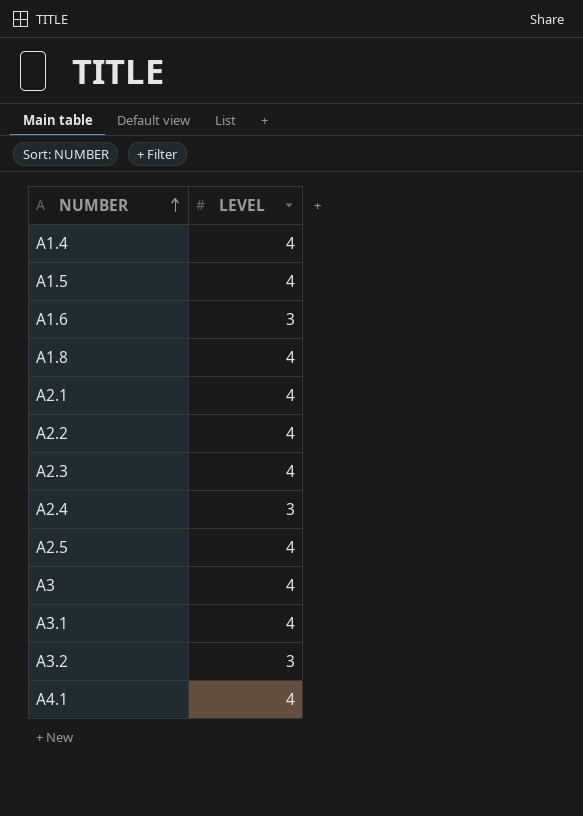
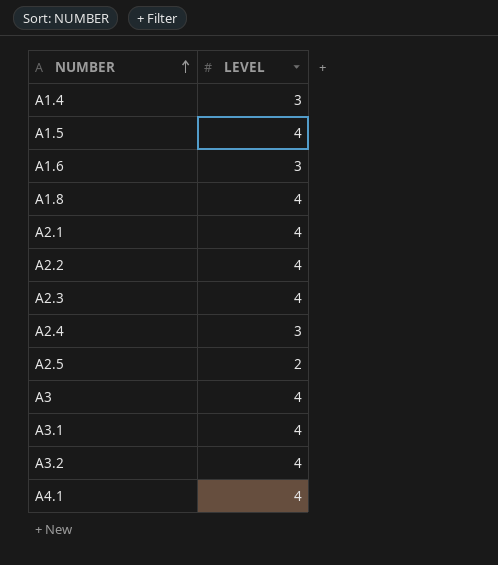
A1.4 | LEVEL: 4 -> 3
A2.5 | LEVEL: 4 -> 2
A3.2 | LEVEL: 3 -> 4

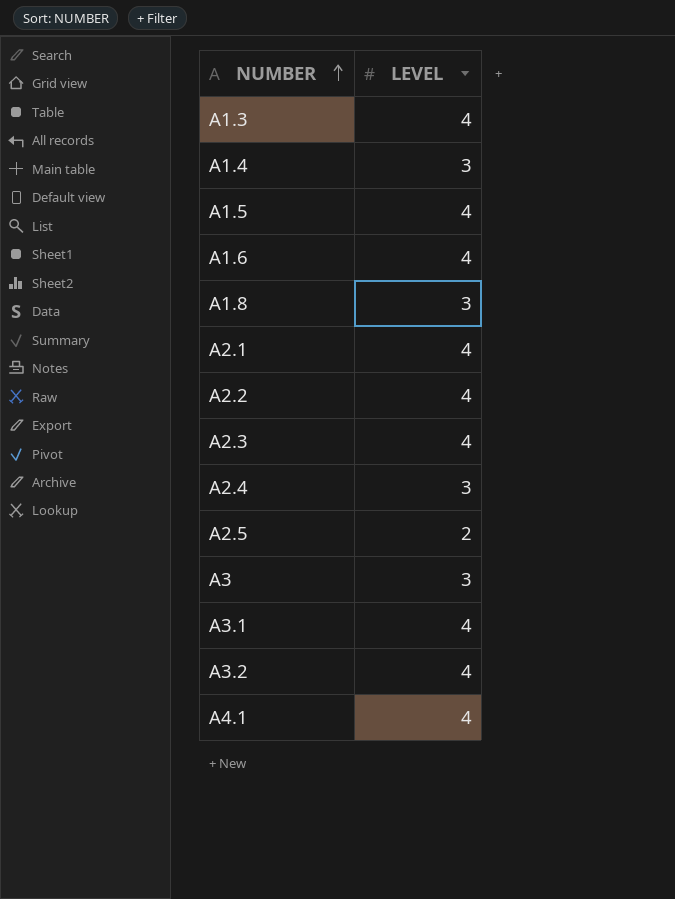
row A1.3: none -> 4
A1.6 | LEVEL: 3 -> 4
A1.8 | LEVEL: 4 -> 3
A3 | LEVEL: 4 -> 3

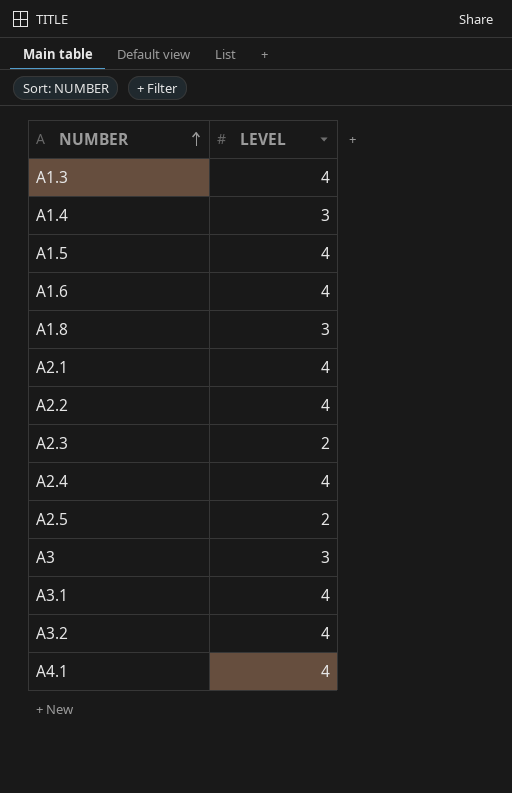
A2.3 | LEVEL: 4 -> 2
A2.4 | LEVEL: 3 -> 4

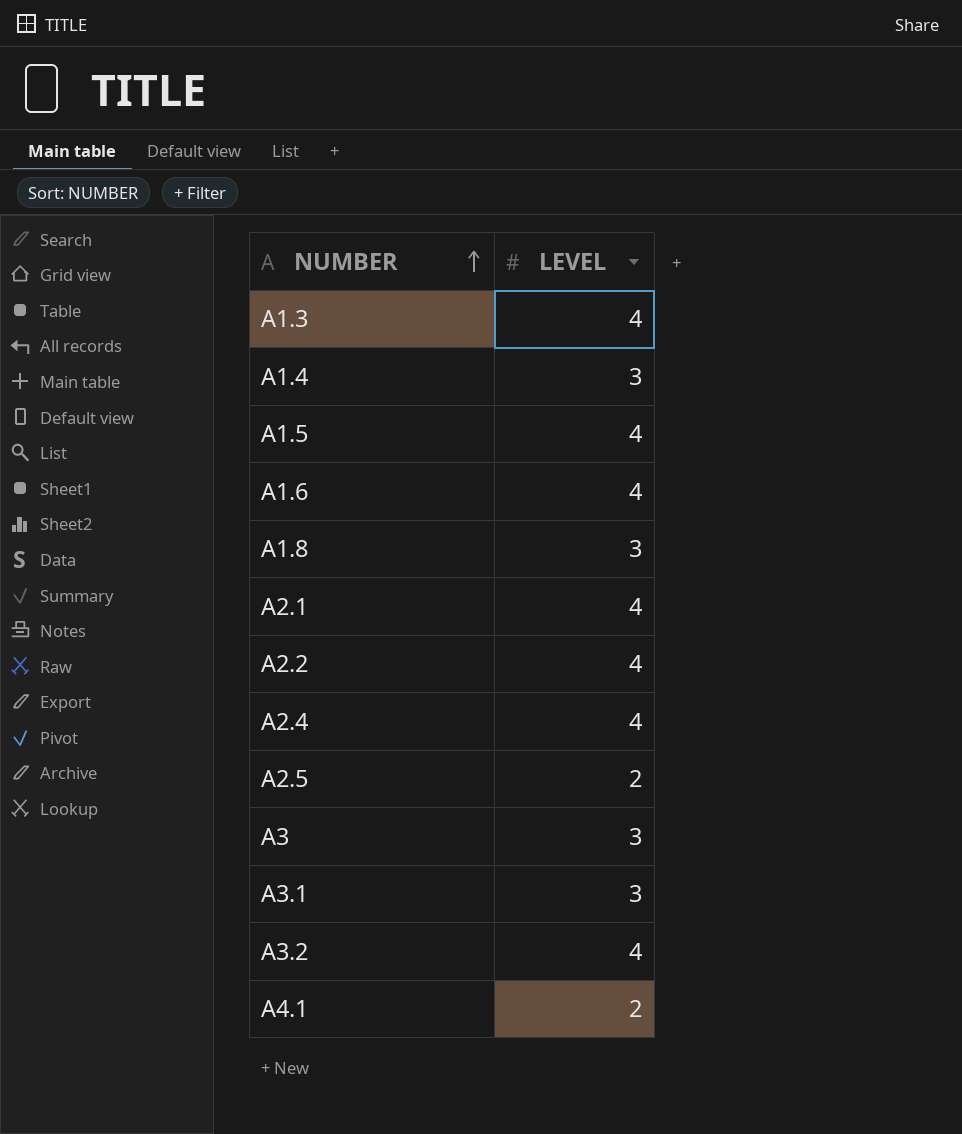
row A2.3: 2 -> none
A3.1 | LEVEL: 4 -> 3
A4.1 | LEVEL: 4 -> 2

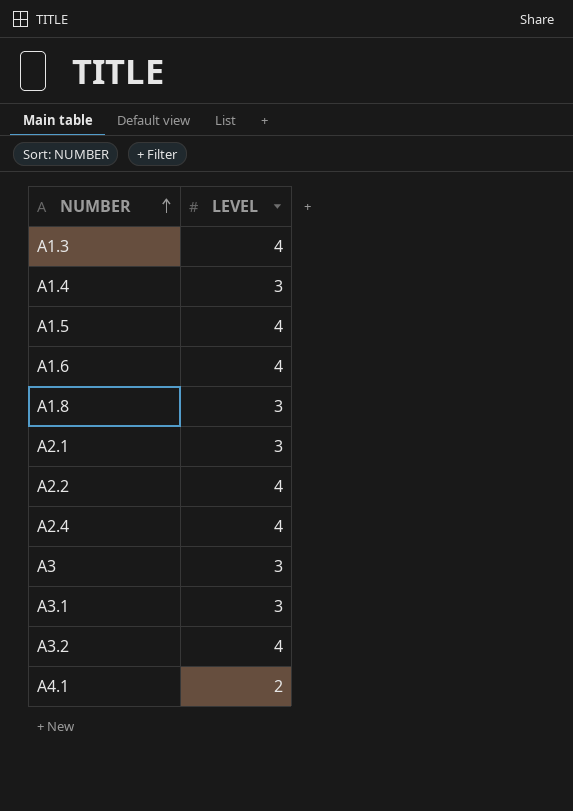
row A2.5: 2 -> none
A2.1 | LEVEL: 4 -> 3

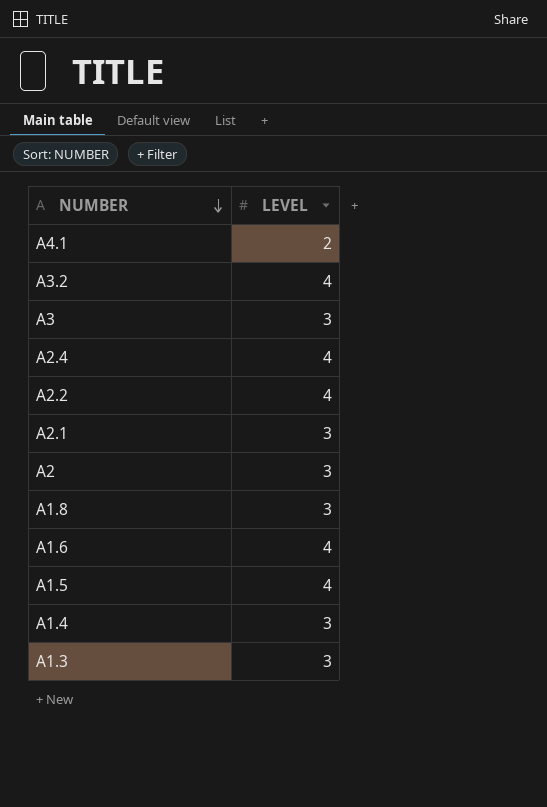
row order: NUMBER ascending -> NUMBER descending
row A3.1: 3 -> none
row A2: none -> 3
A1.3 | LEVEL: 4 -> 3

